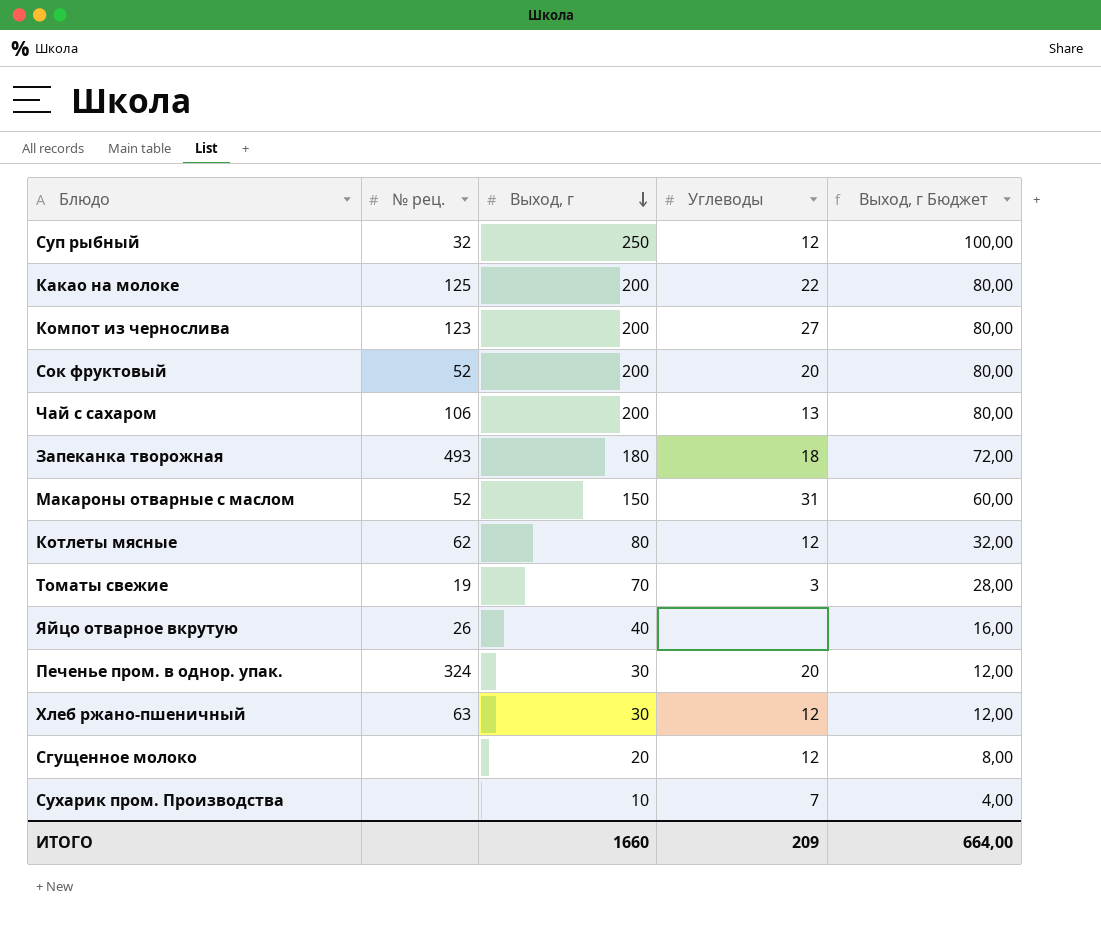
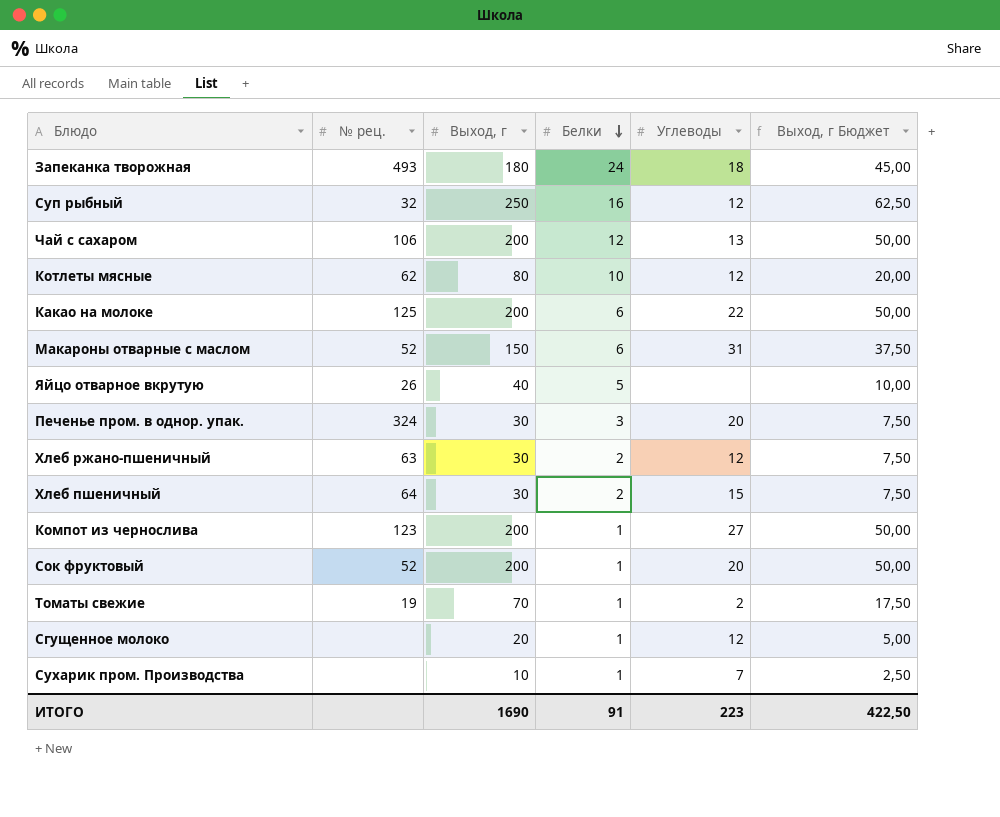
row order: Выход, г descending -> Белки descending
column Белки | position: none -> 4
column Выход, г Бюджет | formula: [Выход, г] * 0,4 -> [Выход, г] * 0,25
row Хлеб пшеничный: none -> 64 | 30 | 2 | 15 | 7,50
Томаты свежие | Углеводы: 3 -> 2
ИТОГО | Выход, г: 1660 -> 1690
ИТОГО | Углеводы: 209 -> 223
ИТОГО | Выход, г Бюджет: 664,00 -> 422,50

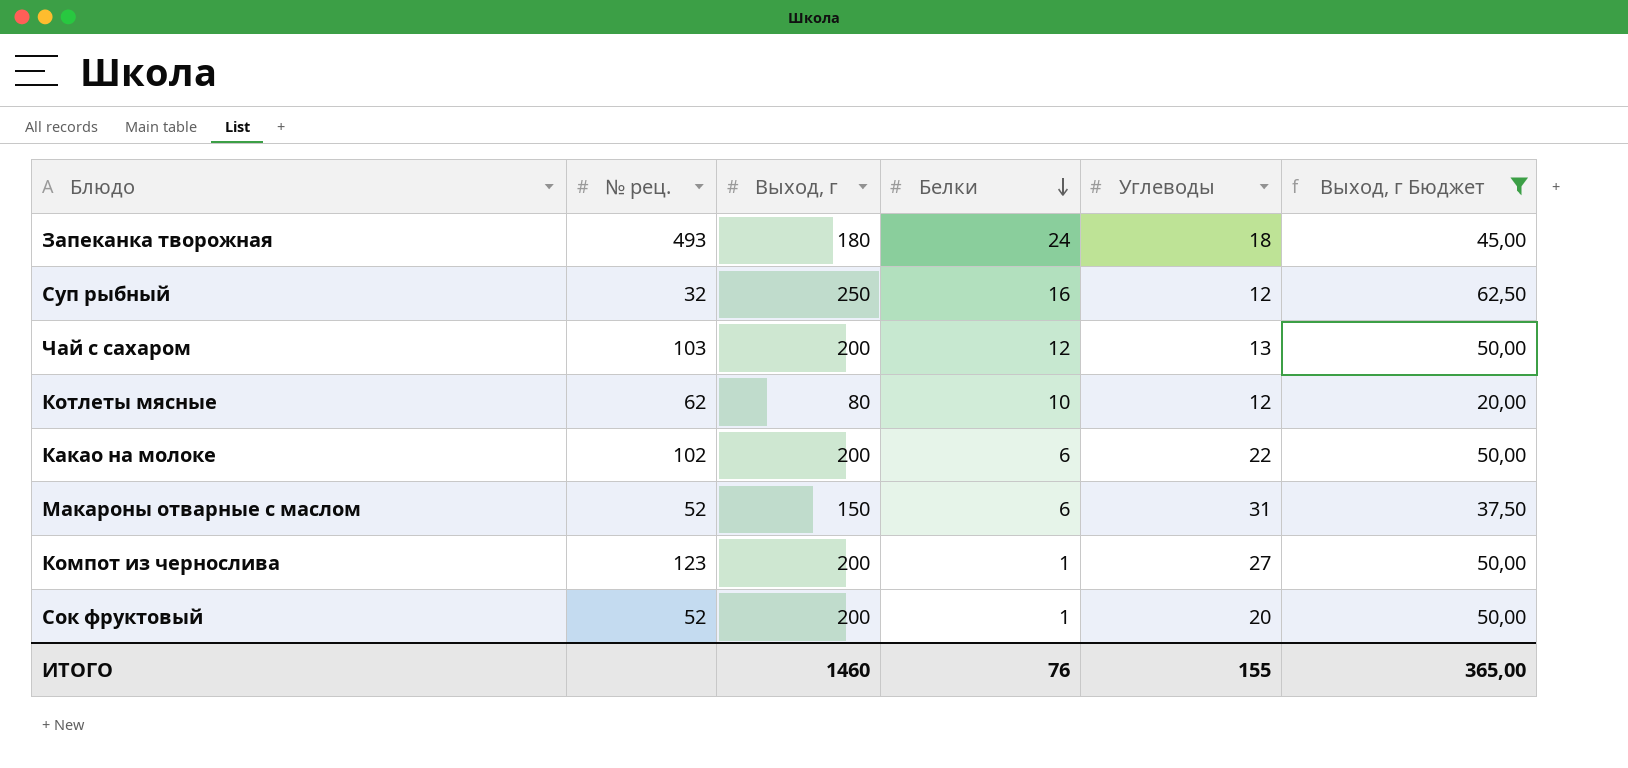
filter: none -> Выход, г Бюджет >= 20,00
Чай с сахаром | № рец.: 106 -> 103
Какао на молоке | № рец.: 125 -> 102
ИТОГО | Выход, г: 1690 -> 1460
ИТОГО | Белки: 91 -> 76
ИТОГО | Углеводы: 223 -> 155
ИТОГО | Выход, г Бюджет: 422,50 -> 365,00

